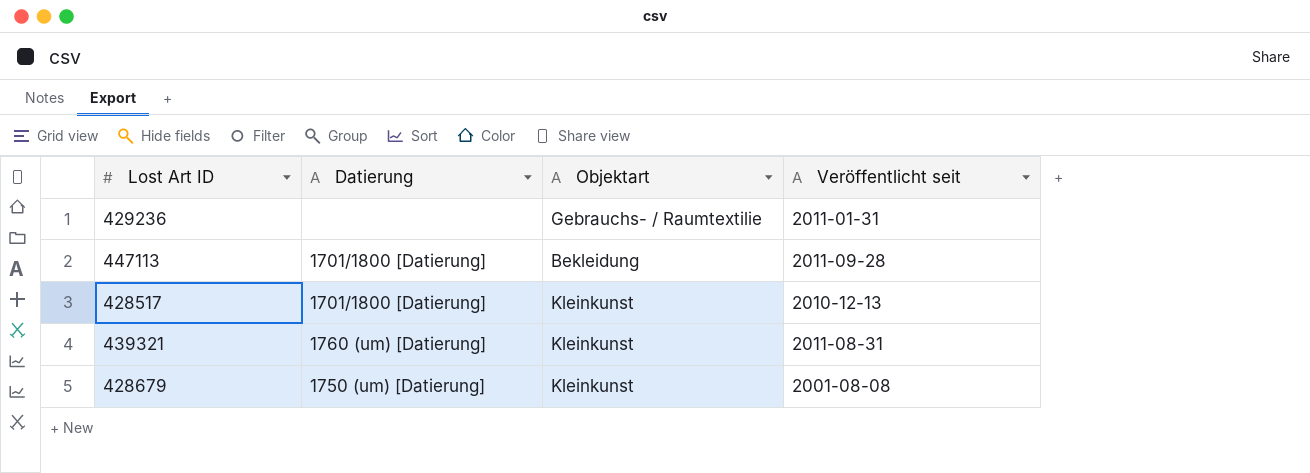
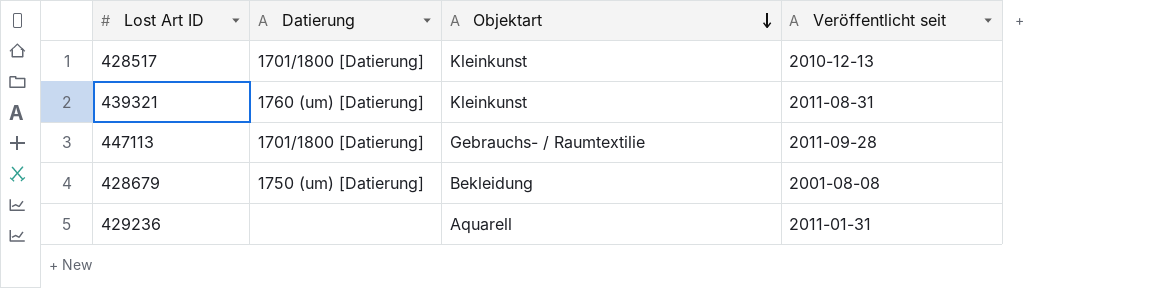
row order: none -> Objektart descending
447113 | Objektart: Bekleidung -> Gebrauchs- / Raumtextilie
428679 | Objektart: Kleinkunst -> Bekleidung
429236 | Objektart: Gebrauchs- / Raumtextilie -> Aquarell

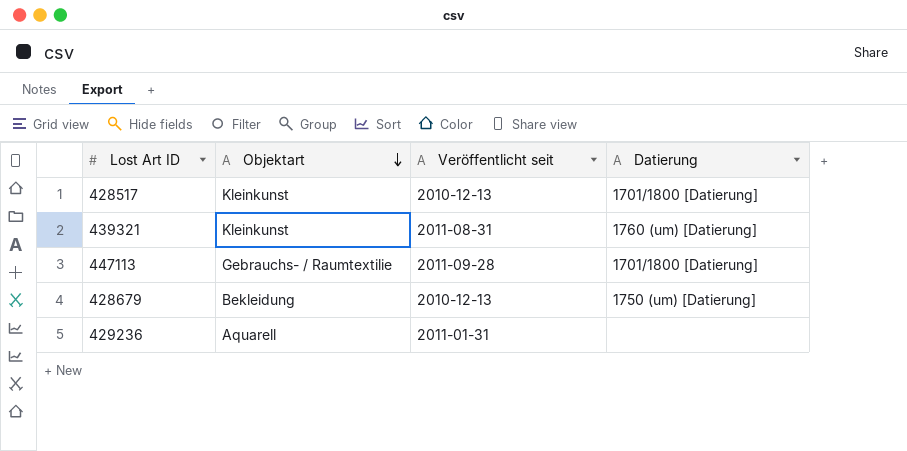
column Datierung | position: 2 -> 4
428679 | Veröffentlicht seit: 2001-08-08 -> 2010-12-13

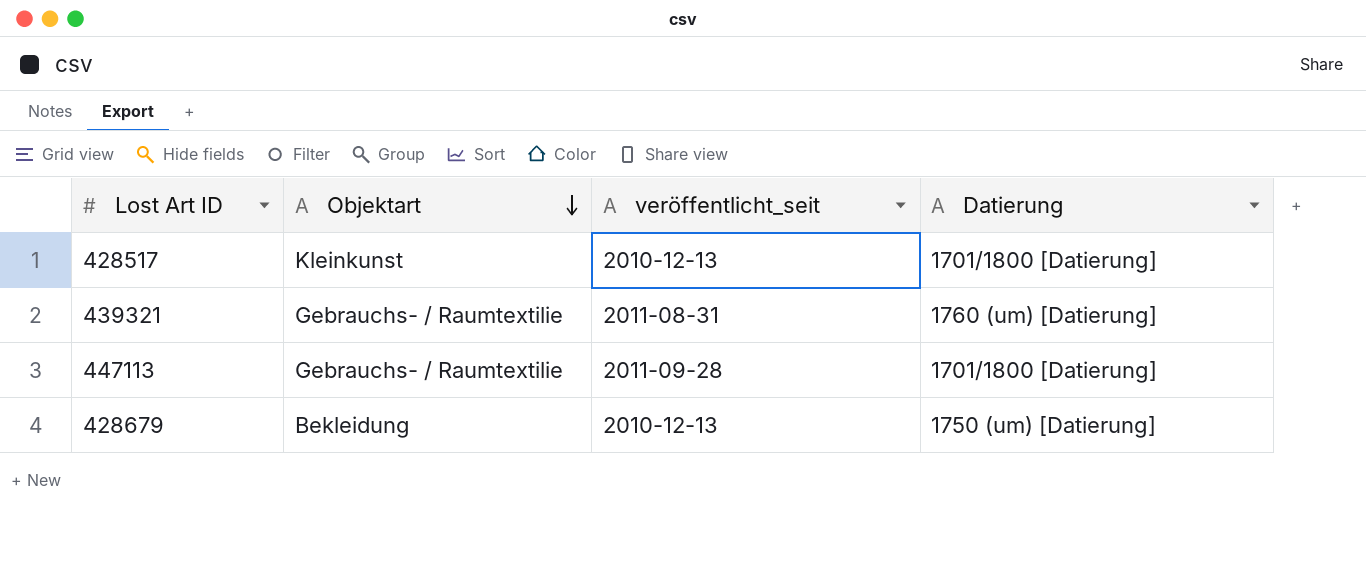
column name: Veröffentlicht seit -> veröffentlicht_seit
row 429236: Aquarell | 2011-01-31 | none -> none
439321 | Objektart: Kleinkunst -> Gebrauchs- / Raumtextilie

